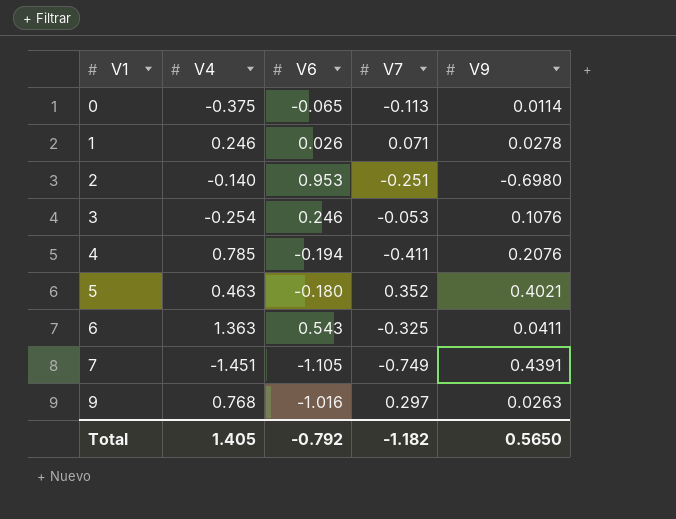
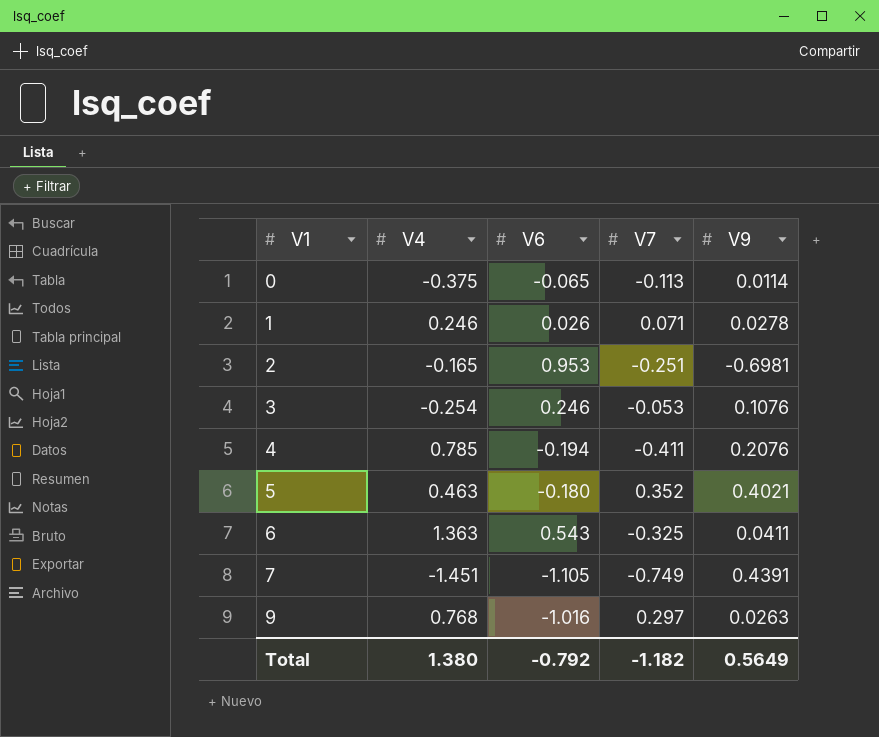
2 | V4: -0.140 -> -0.165
2 | V9: -0.6980 -> -0.6981
Total | V4: 1.405 -> 1.380
Total | V9: 0.5650 -> 0.5649

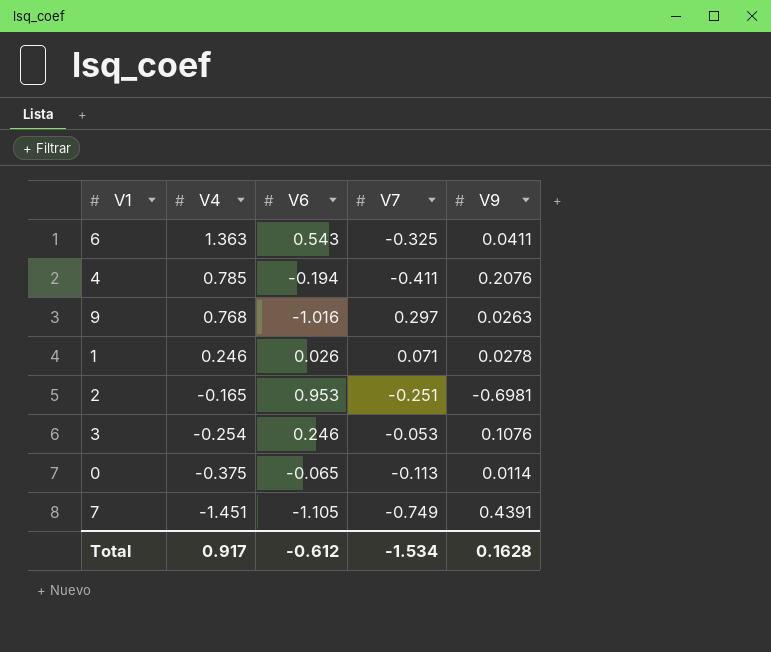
row order: V1 ascending -> V4 descending
row 5: 0.463 | -0.180 | 0.352 | 0.4021 -> none
Total | V4: 1.380 -> 0.917
Total | V6: -0.792 -> -0.612
Total | V7: -1.182 -> -1.534
Total | V9: 0.5649 -> 0.1628

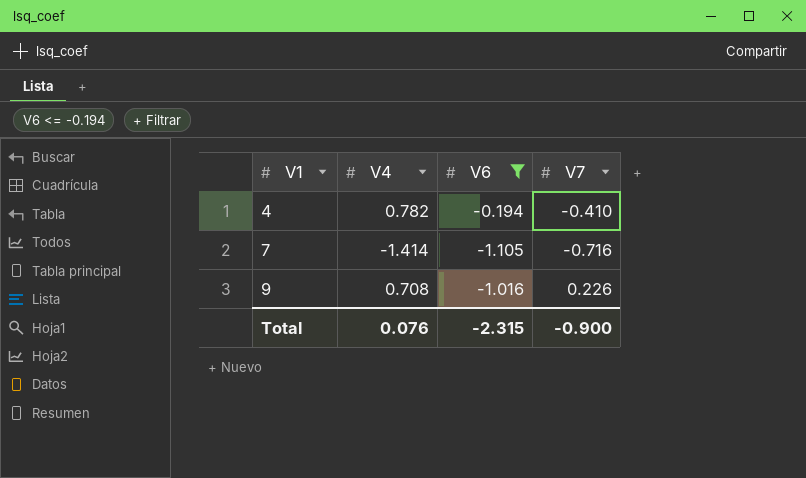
filter: none -> V6 <= -0.194
row order: V4 descending -> V1 ascending
column V9 | position: 5 -> none
4 | V4: 0.785 -> 0.782
4 | V7: -0.411 -> -0.410
7 | V4: -1.451 -> -1.414
7 | V7: -0.749 -> -0.716
9 | V4: 0.768 -> 0.708
9 | V7: 0.297 -> 0.226
Total | V4: 0.917 -> 0.076
Total | V6: -0.612 -> -2.315
Total | V7: -1.534 -> -0.900

